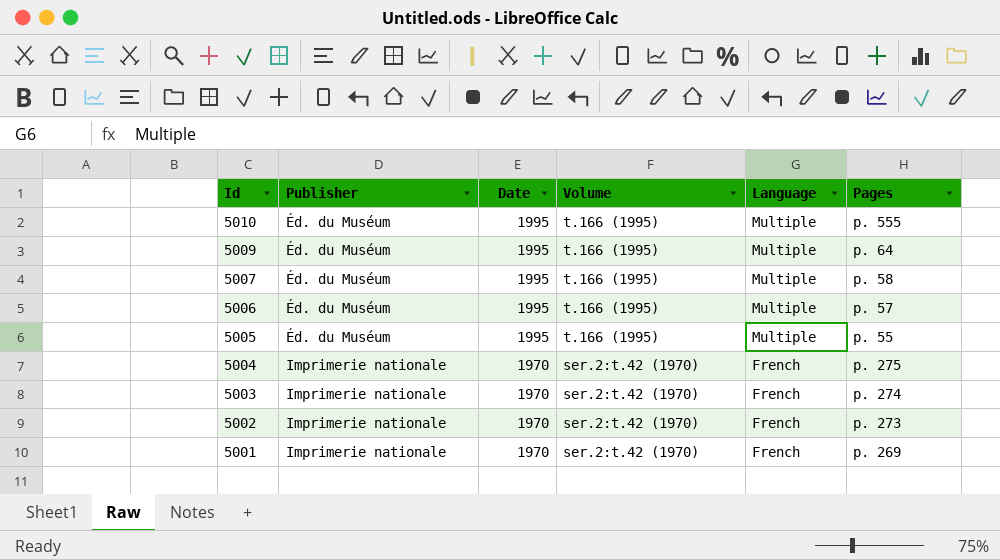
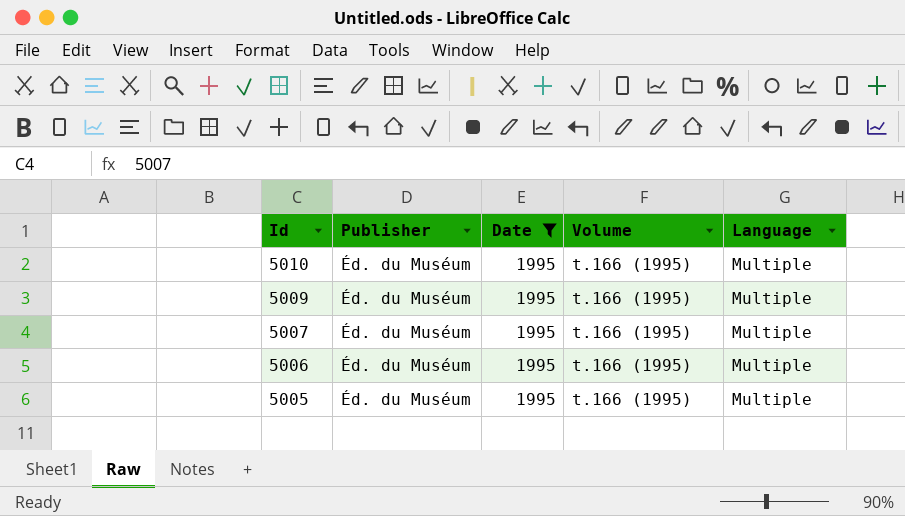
filter: none -> Date = 1995
column Pages | position: 6 -> none

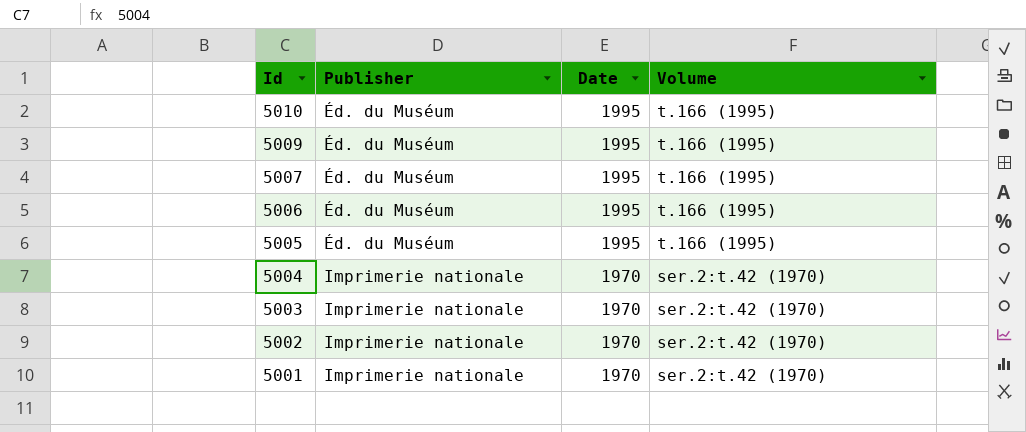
filter: Date = 1995 -> none
column Language | position: 5 -> none

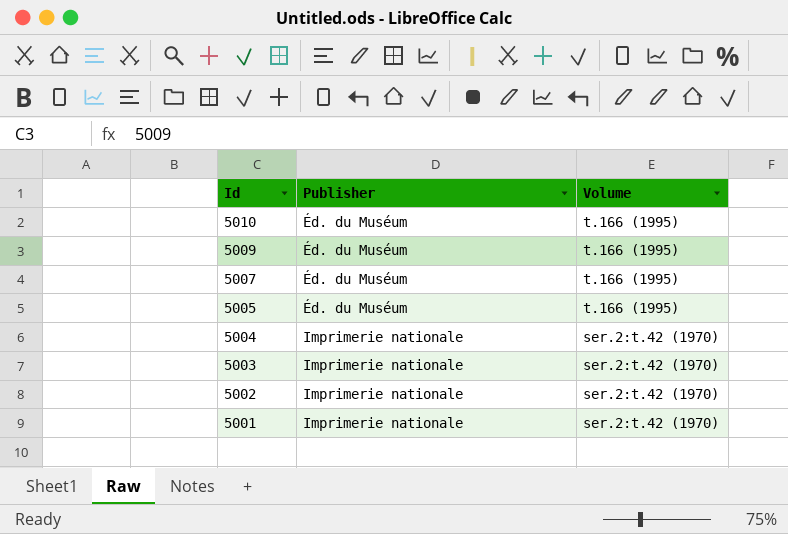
column Date | position: 3 -> none
row 5006: Éd. du Muséum | 1995 | t.166 (1995) -> none

